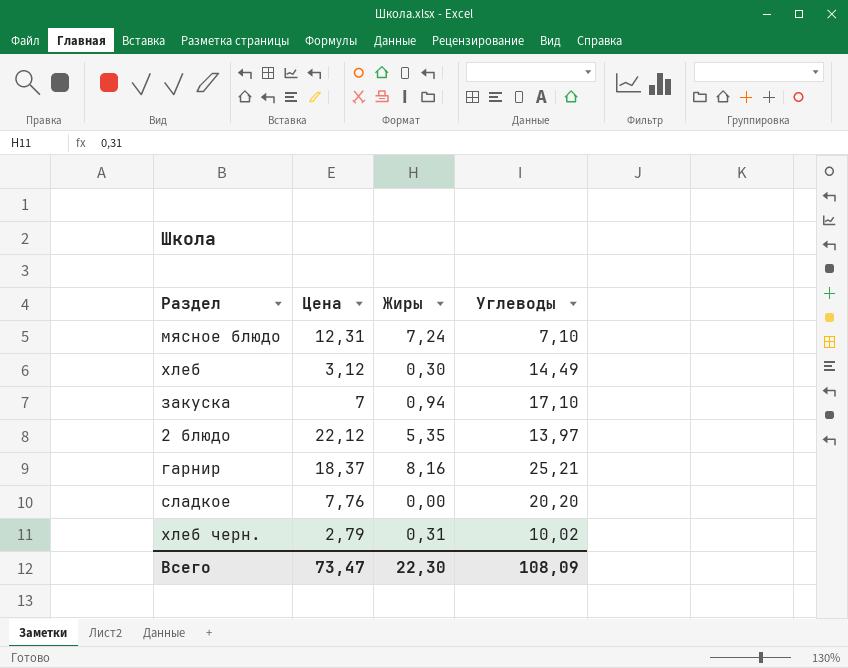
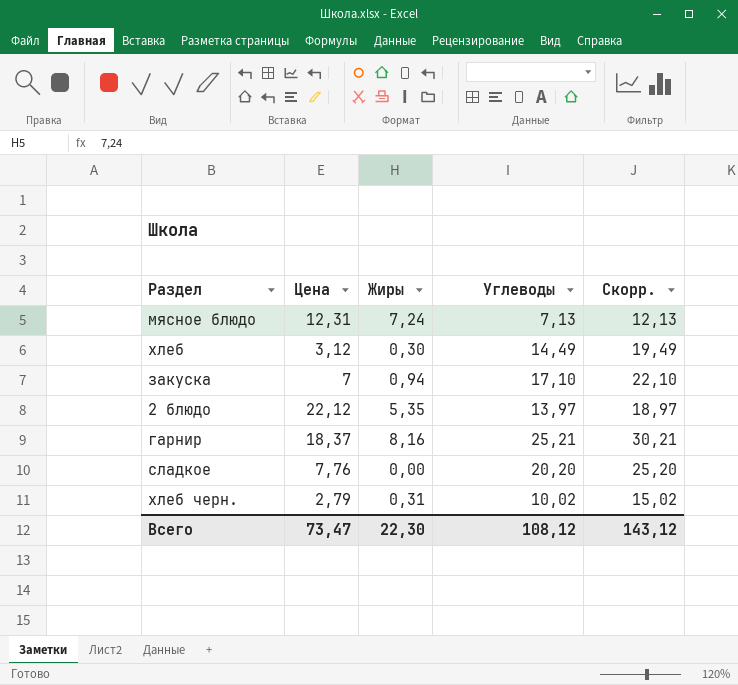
column Скорр. | formula: none -> [Углеводы] + 5
мясное блюдо | Углеводы: 7,10 -> 7,13
Всего | Углеводы: 108,09 -> 108,12

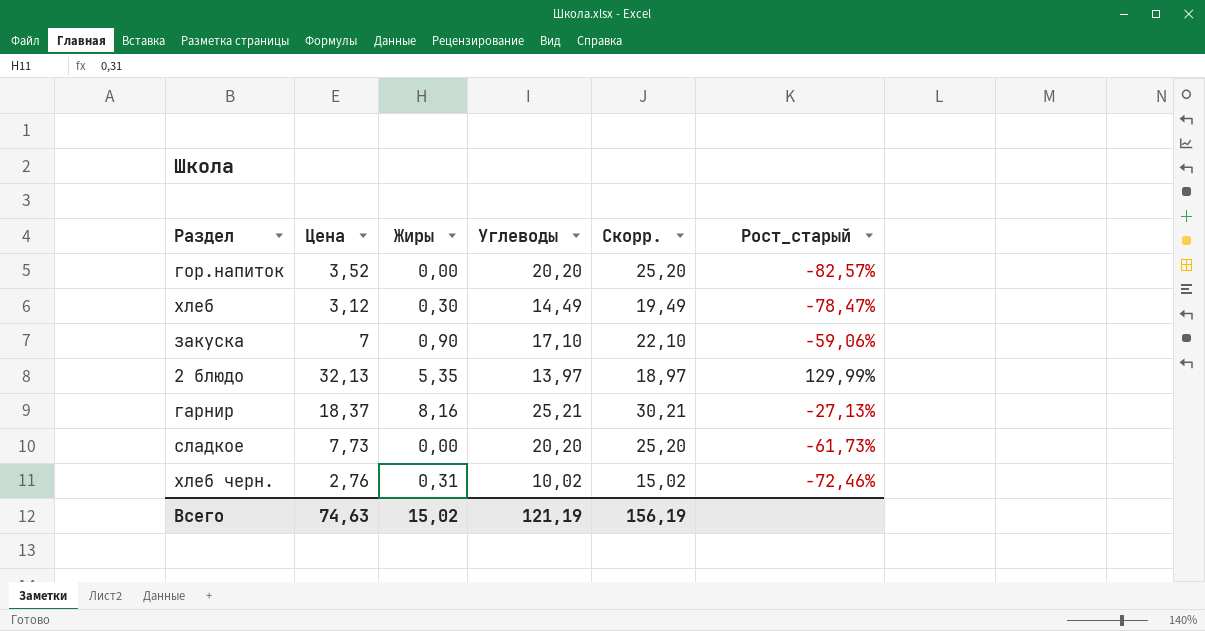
column Рост_старый | formula: none -> ([Цена] - [Углеводы]) / [Углеводы]
row мясное блюдо: 12,31 | 7,24 | 7,13 | 12,13 -> none
row гор.напиток: none -> 3,52 | 0,00 | 20,20 | 25,20 | -82,57%
закуска | Жиры: 0,94 -> 0,90
2 блюдо | Цена: 22,12 -> 32,13
сладкое | Цена: 7,76 -> 7,73
хлеб черн. | Цена: 2,79 -> 2,76
Всего | Цена: 73,47 -> 74,63
Всего | Жиры: 22,30 -> 15,02
Всего | Углеводы: 108,12 -> 121,19
Всего | Скорр.: 143,12 -> 156,19

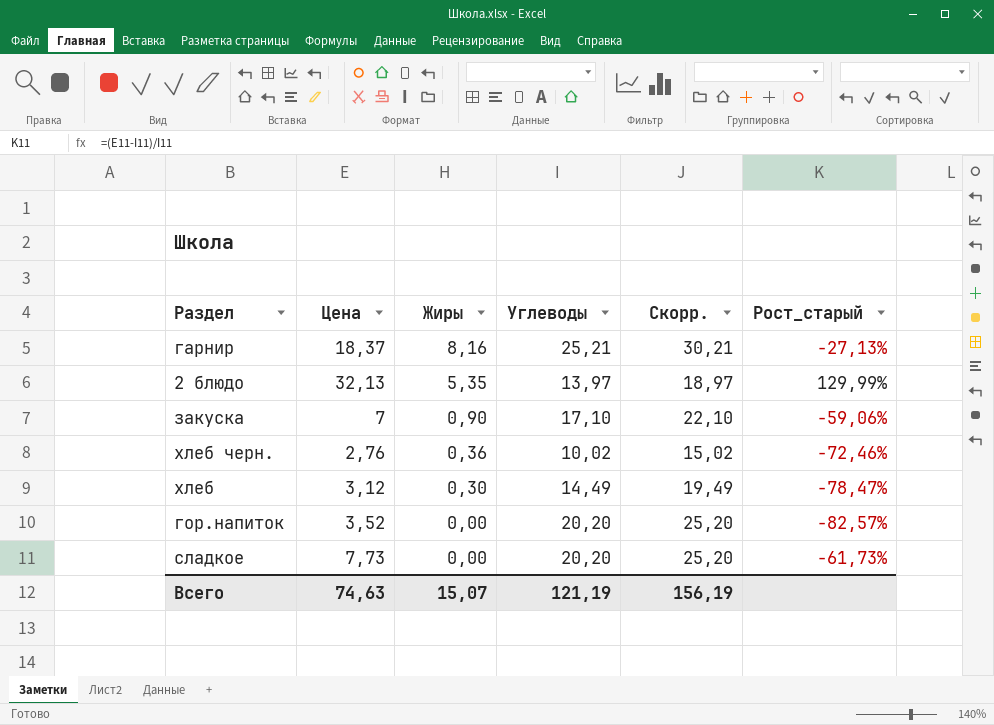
row order: none -> Жиры descending
хлеб черн. | Жиры: 0,31 -> 0,36
Всего | Жиры: 15,02 -> 15,07

